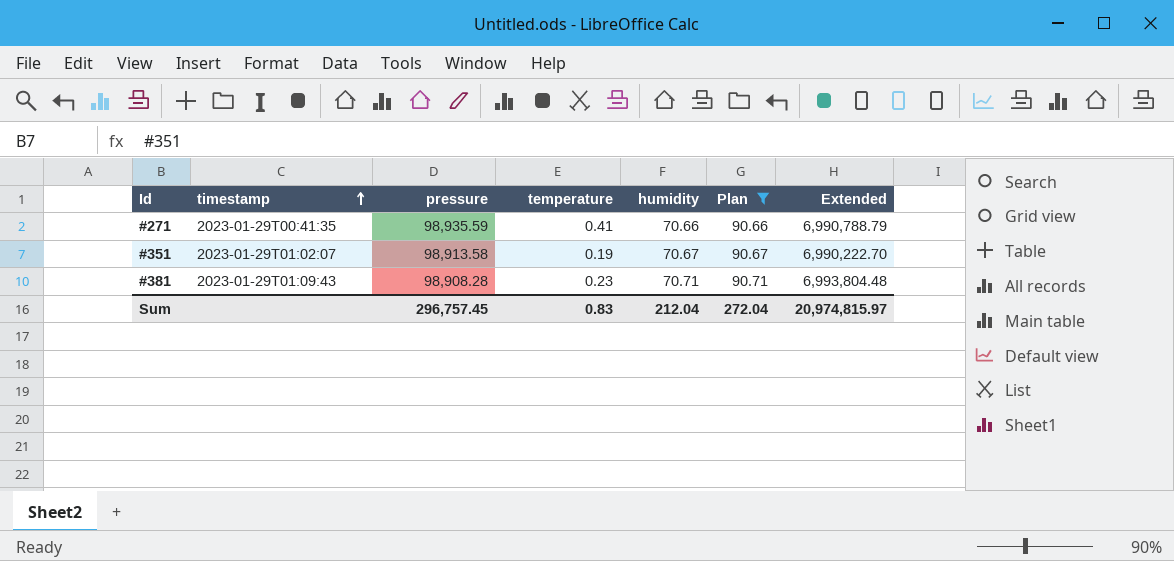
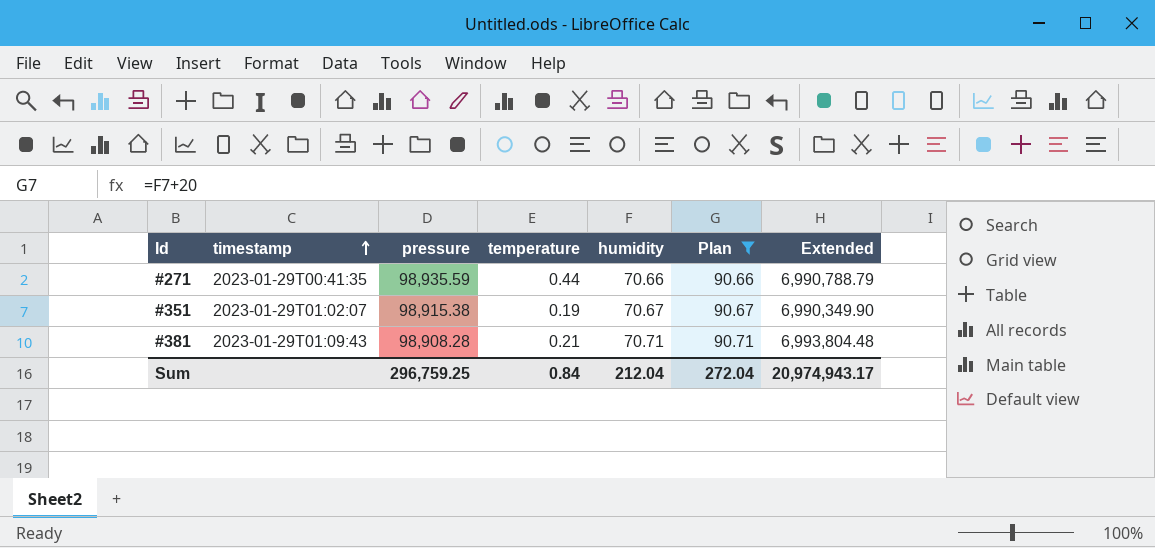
#271 | temperature: 0.41 -> 0.44
#351 | pressure: 98,913.58 -> 98,915.38
#351 | Extended: 6,990,222.70 -> 6,990,349.90
#381 | temperature: 0.23 -> 0.21
Sum | pressure: 296,757.45 -> 296,759.25
Sum | temperature: 0.83 -> 0.84
Sum | Extended: 20,974,815.97 -> 20,974,943.17

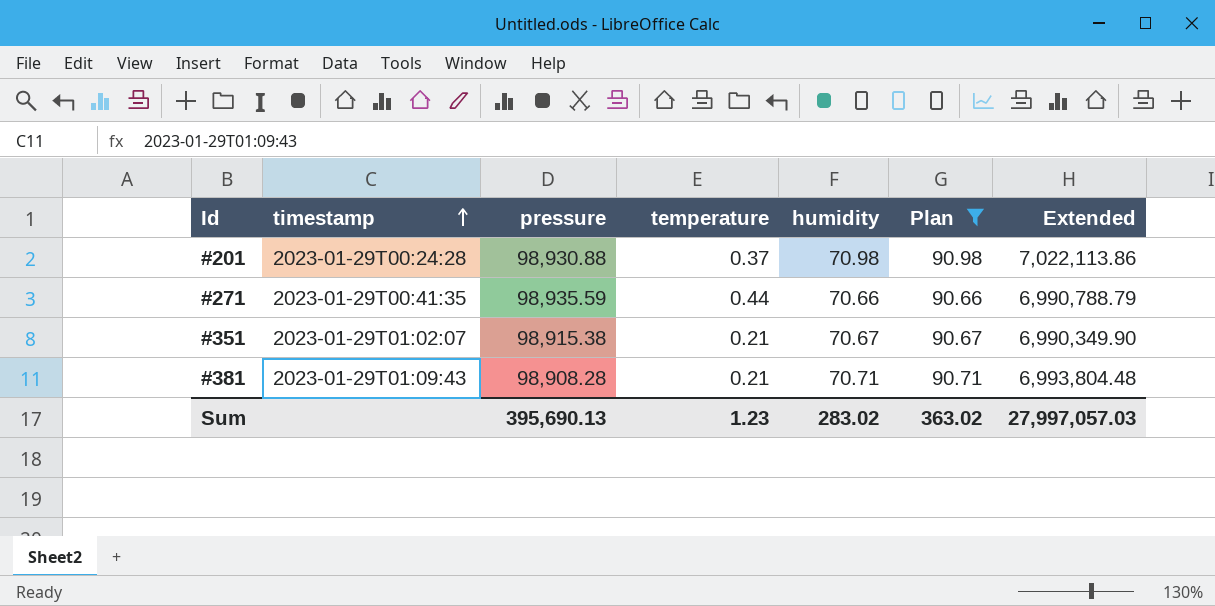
row #201: none -> 2023-01-29T00:24:28 | 98,930.88 | 0.37 | 70.98 | 90.98 | 7,022,113.86
#351 | temperature: 0.19 -> 0.21
Sum | pressure: 296,759.25 -> 395,690.13
Sum | temperature: 0.84 -> 1.23
Sum | humidity: 212.04 -> 283.02
Sum | Plan: 272.04 -> 363.02
Sum | Extended: 20,974,943.17 -> 27,997,057.03

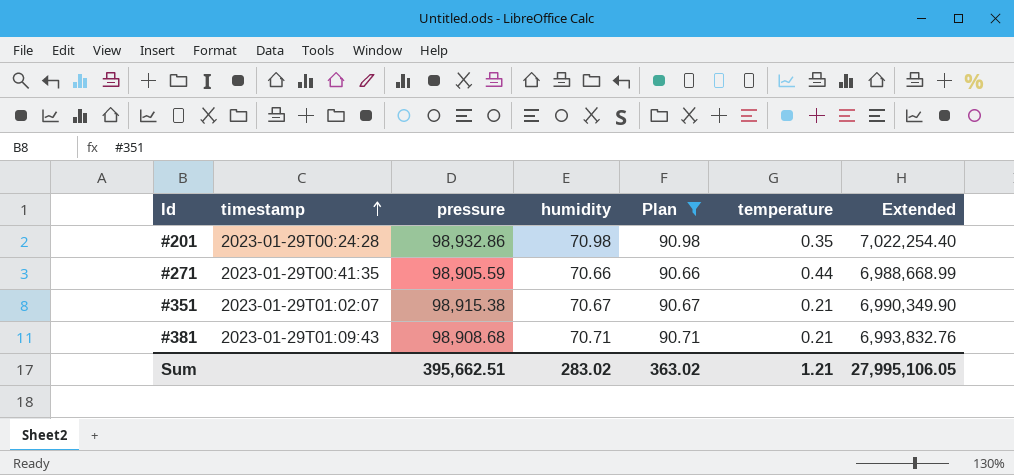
column temperature | position: 4 -> 6
#201 | pressure: 98,930.88 -> 98,932.86
#201 | temperature: 0.37 -> 0.35
#201 | Extended: 7,022,113.86 -> 7,022,254.40
#271 | pressure: 98,935.59 -> 98,905.59
#271 | Extended: 6,990,788.79 -> 6,988,668.99
#381 | pressure: 98,908.28 -> 98,908.68
#381 | Extended: 6,993,804.48 -> 6,993,832.76
Sum | pressure: 395,690.13 -> 395,662.51
Sum | temperature: 1.23 -> 1.21
Sum | Extended: 27,997,057.03 -> 27,995,106.05

